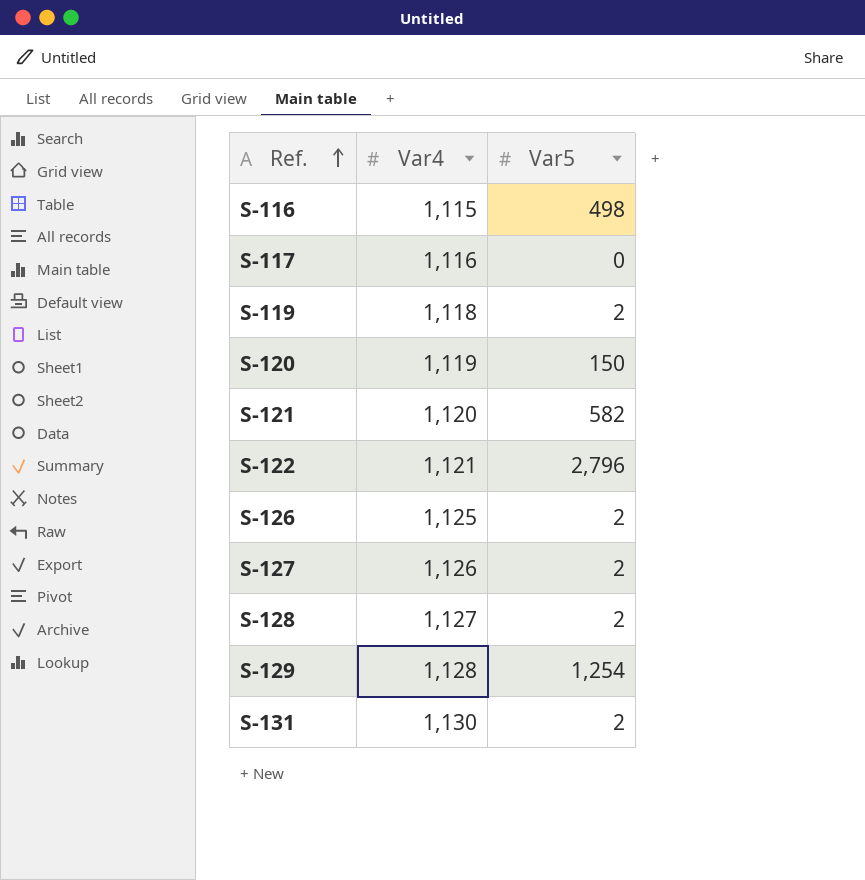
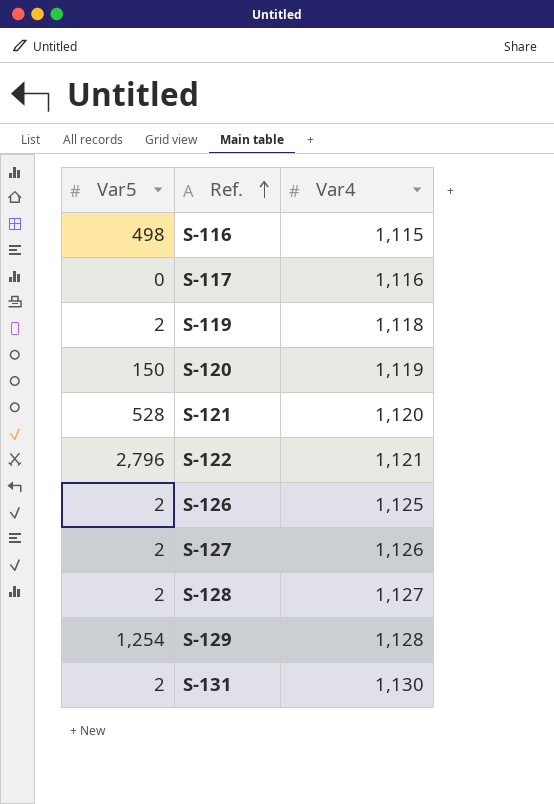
column Var5 | position: 3 -> 1
S-121 | Var5: 582 -> 528

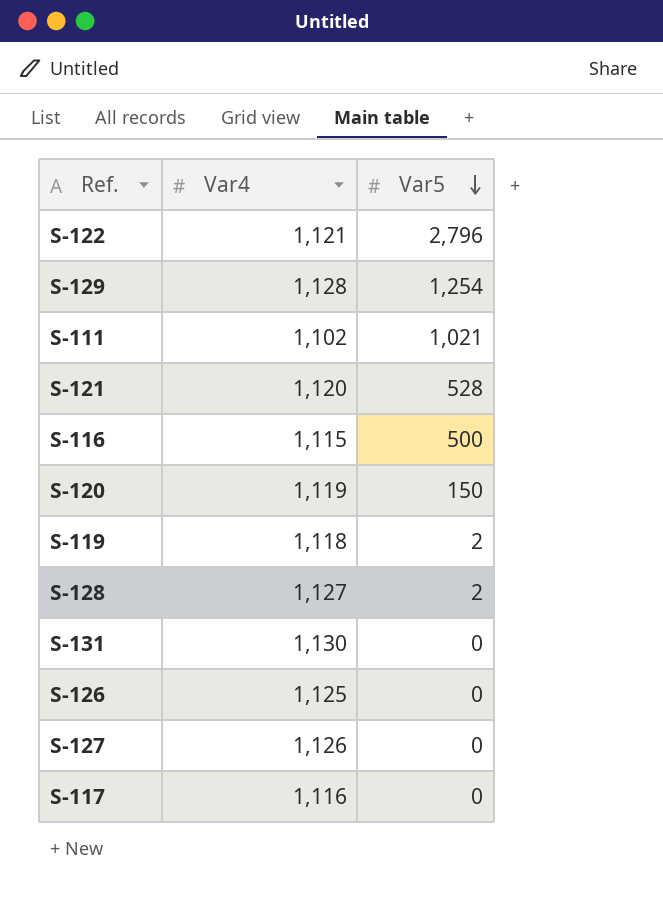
row order: Ref. ascending -> Var5 descending
column Var5 | position: 1 -> 3
row S-111: none -> 1,102 | 1,021
S-116 | Var5: 498 -> 500
S-131 | Var5: 2 -> 0
S-126 | Var5: 2 -> 0
S-127 | Var5: 2 -> 0

